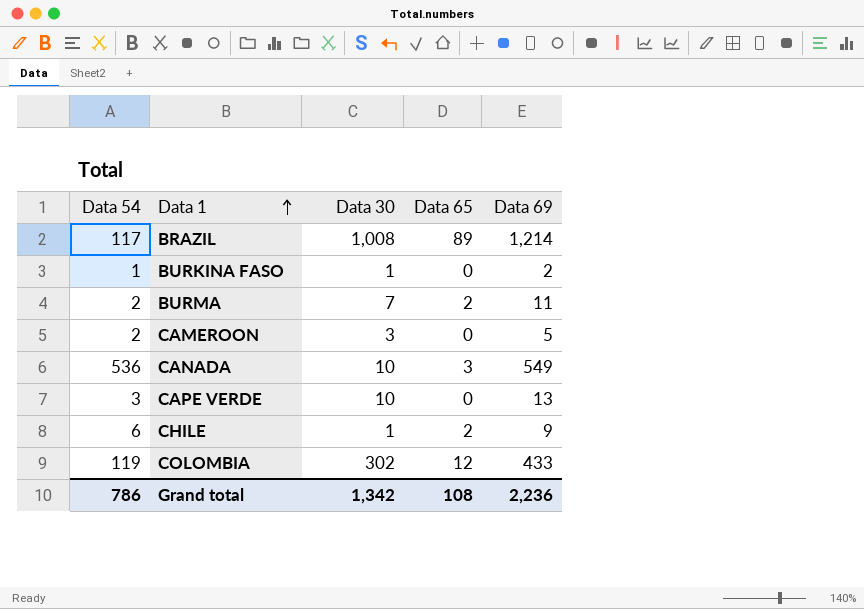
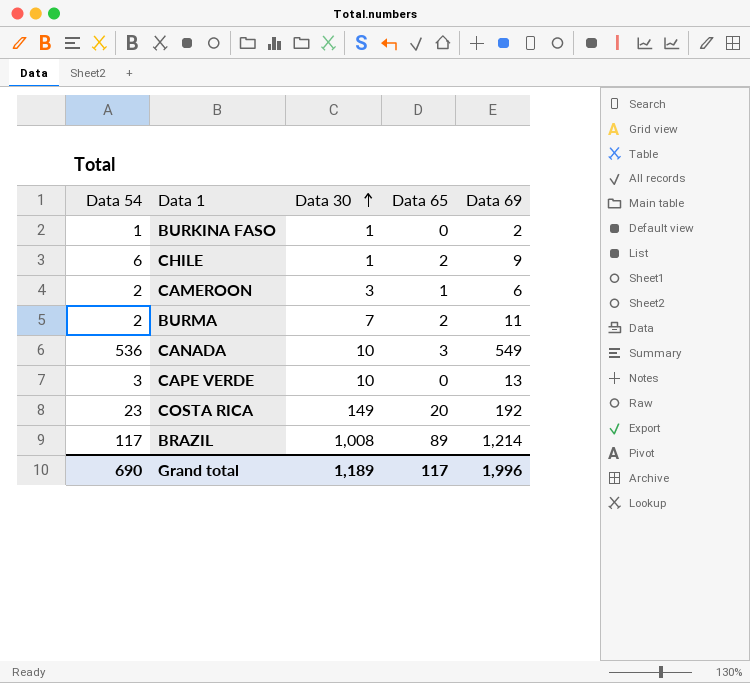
row order: Data 1 ascending -> Data 30 ascending
row COLOMBIA: 119 | 302 | 12 | 433 -> none
CAMEROON | Data 65: 0 -> 1
CAMEROON | Data 69: 5 -> 6
row COSTA RICA: none -> 23 | 149 | 20 | 192
Grand total | Data 54: 786 -> 690
Grand total | Data 30: 1,342 -> 1,189
Grand total | Data 65: 108 -> 117
Grand total | Data 69: 2,236 -> 1,996

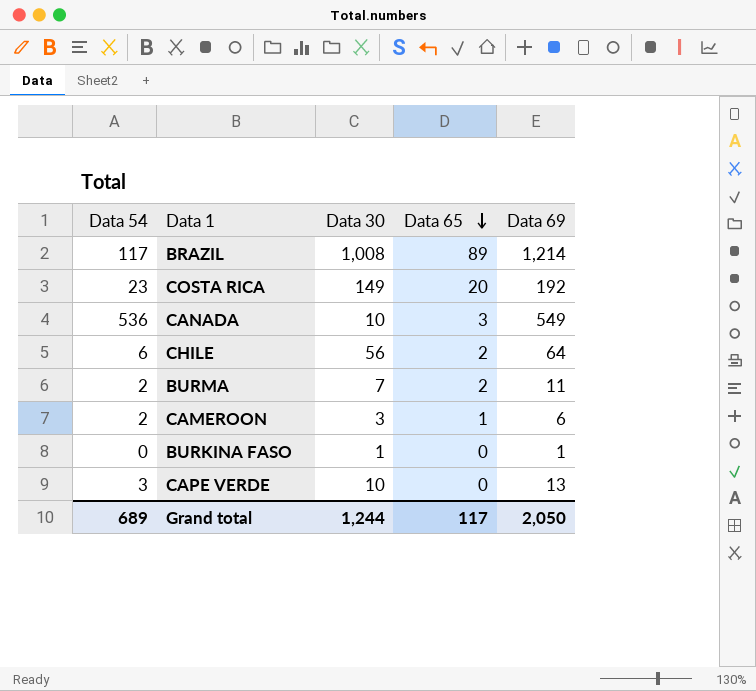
row order: Data 30 ascending -> Data 65 descending
CHILE | Data 30: 1 -> 56
CHILE | Data 69: 9 -> 64
BURKINA FASO | Data 54: 1 -> 0
BURKINA FASO | Data 69: 2 -> 1
Grand total | Data 54: 690 -> 689
Grand total | Data 30: 1,189 -> 1,244
Grand total | Data 69: 1,996 -> 2,050

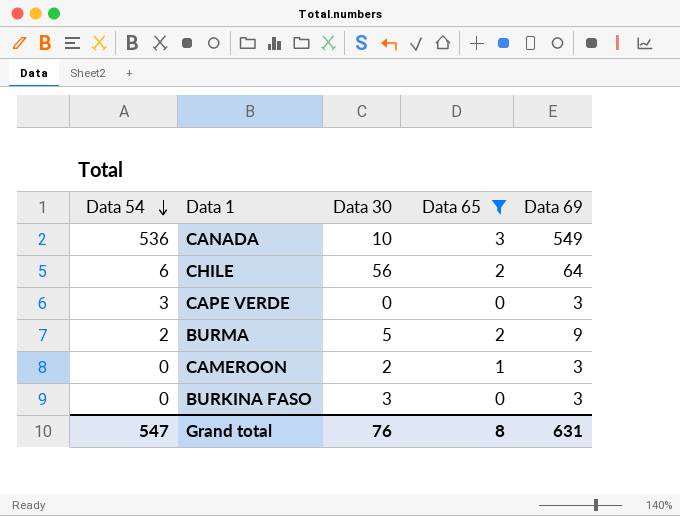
filter: none -> Data 65 <= 3
row order: Data 65 descending -> Data 54 descending
CAPE VERDE | Data 30: 10 -> 0
CAPE VERDE | Data 69: 13 -> 3
BURMA | Data 30: 7 -> 5
BURMA | Data 69: 11 -> 9
CAMEROON | Data 54: 2 -> 0
CAMEROON | Data 30: 3 -> 2
CAMEROON | Data 69: 6 -> 3
BURKINA FASO | Data 30: 1 -> 3
BURKINA FASO | Data 69: 1 -> 3
Grand total | Data 54: 689 -> 547
Grand total | Data 30: 1,244 -> 76
Grand total | Data 65: 117 -> 8
Grand total | Data 69: 2,050 -> 631

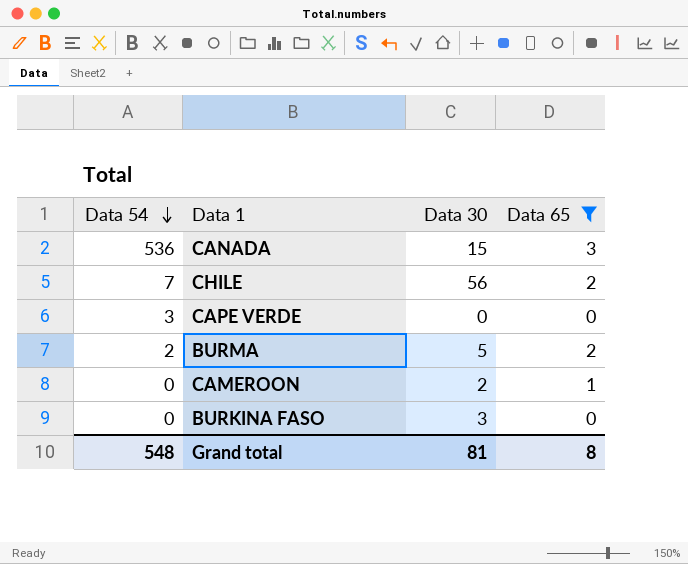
column Data 69 | formula: [Data 54] + [Data 30] + [Data 65] -> none
CANADA | Data 30: 10 -> 15
CHILE | Data 54: 6 -> 7
Grand total | Data 54: 547 -> 548
Grand total | Data 30: 76 -> 81

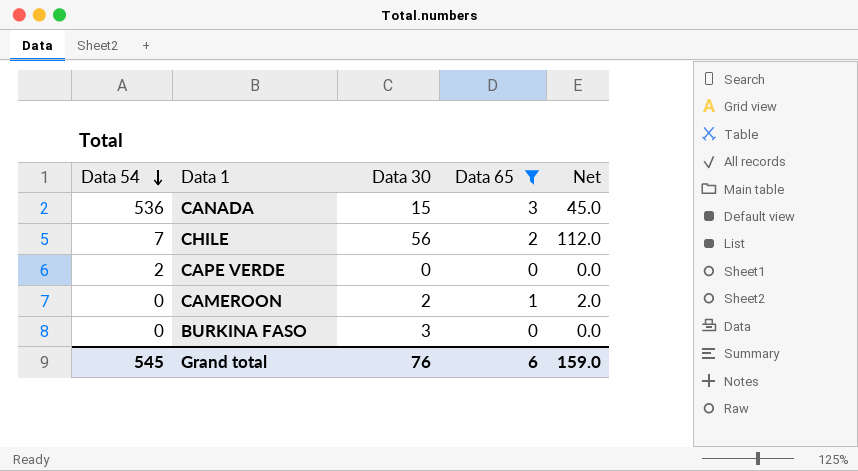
column Net | formula: none -> [Data 30] * [Data 65]
row BURMA: 2 | 5 | 2 -> none
CAPE VERDE | Data 54: 3 -> 2
Grand total | Data 54: 548 -> 545
Grand total | Data 30: 81 -> 76
Grand total | Data 65: 8 -> 6

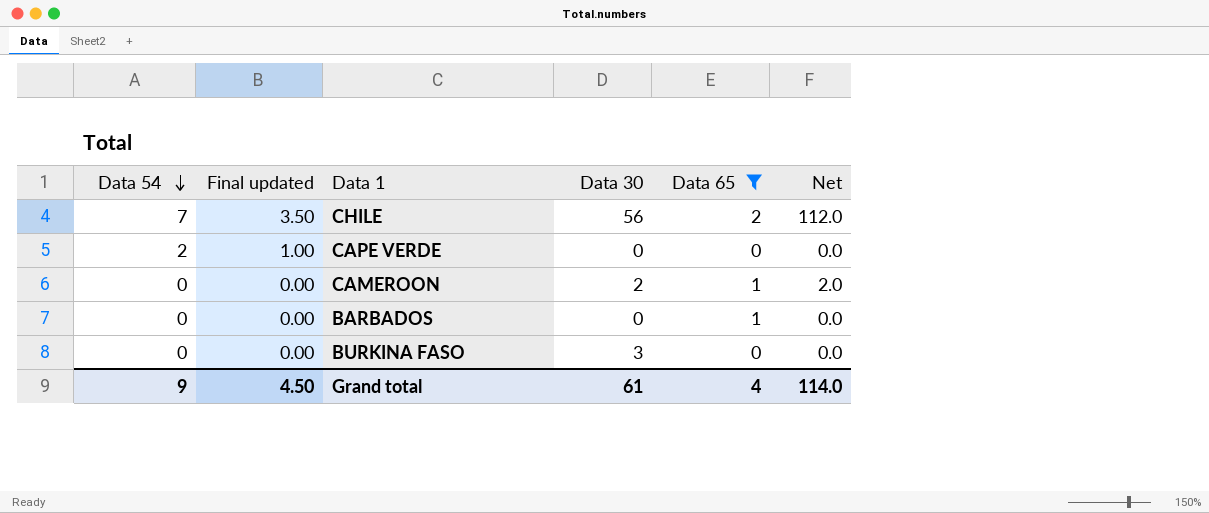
column Final updated | formula: none -> [Data 54] * 0.5
row CANADA: 536 | 15 | 3 | 45.0 -> none
row BARBADOS: none -> 0 | 0.00 | 0 | 1 | 0.0
Grand total | Data 54: 545 -> 9
Grand total | Data 30: 76 -> 61
Grand total | Data 65: 6 -> 4
Grand total | Net: 159.0 -> 114.0

